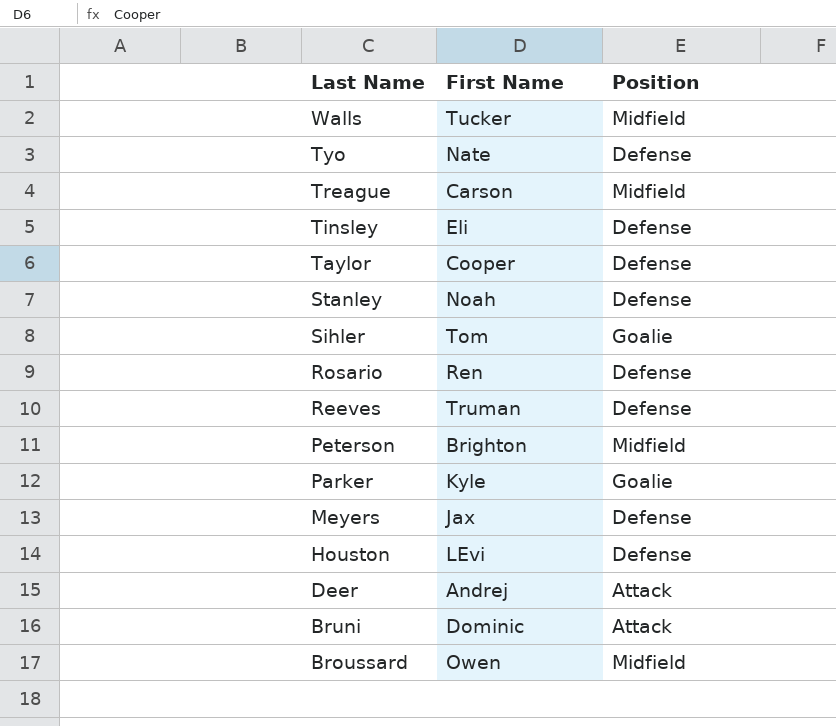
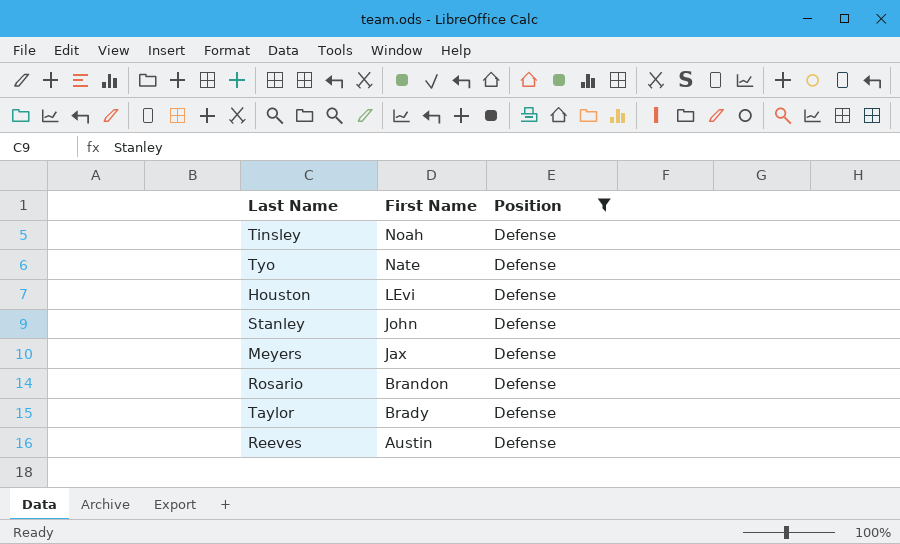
filter: none -> Position = Defense
row order: Last Name descending -> First Name descending
Tinsley | First Name: Eli -> Noah
Stanley | First Name: Noah -> John
Rosario | First Name: Ren -> Brandon
Taylor | First Name: Cooper -> Brady
Reeves | First Name: Truman -> Austin

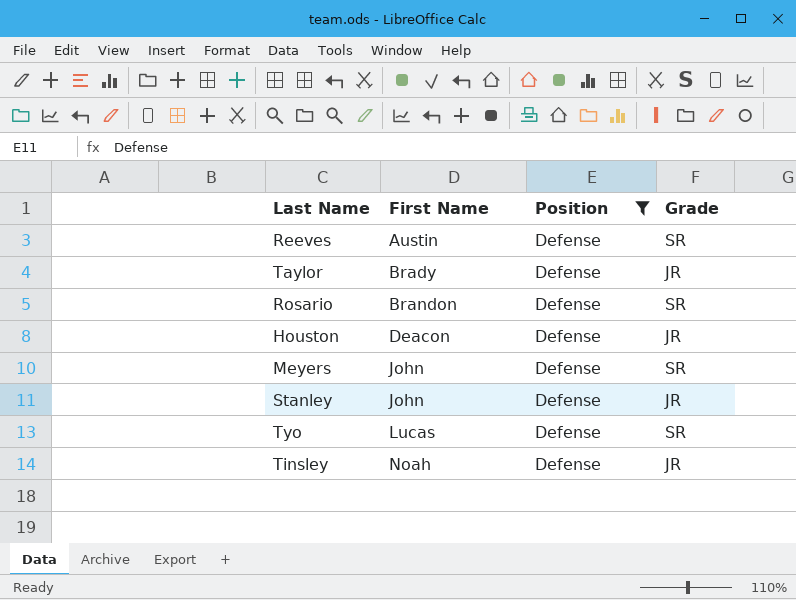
row order: First Name descending -> First Name ascending
column Grade | position: none -> 4
Houston | First Name: LEvi -> Deacon
Meyers | First Name: Jax -> John
Tyo | First Name: Nate -> Lucas

